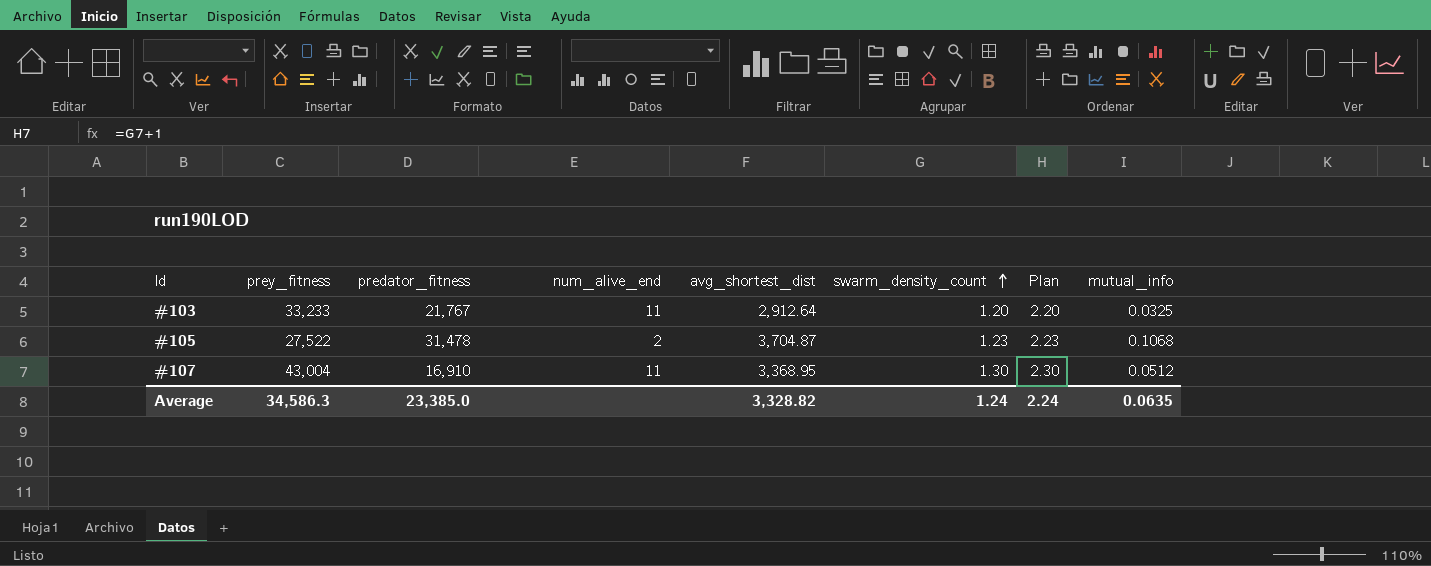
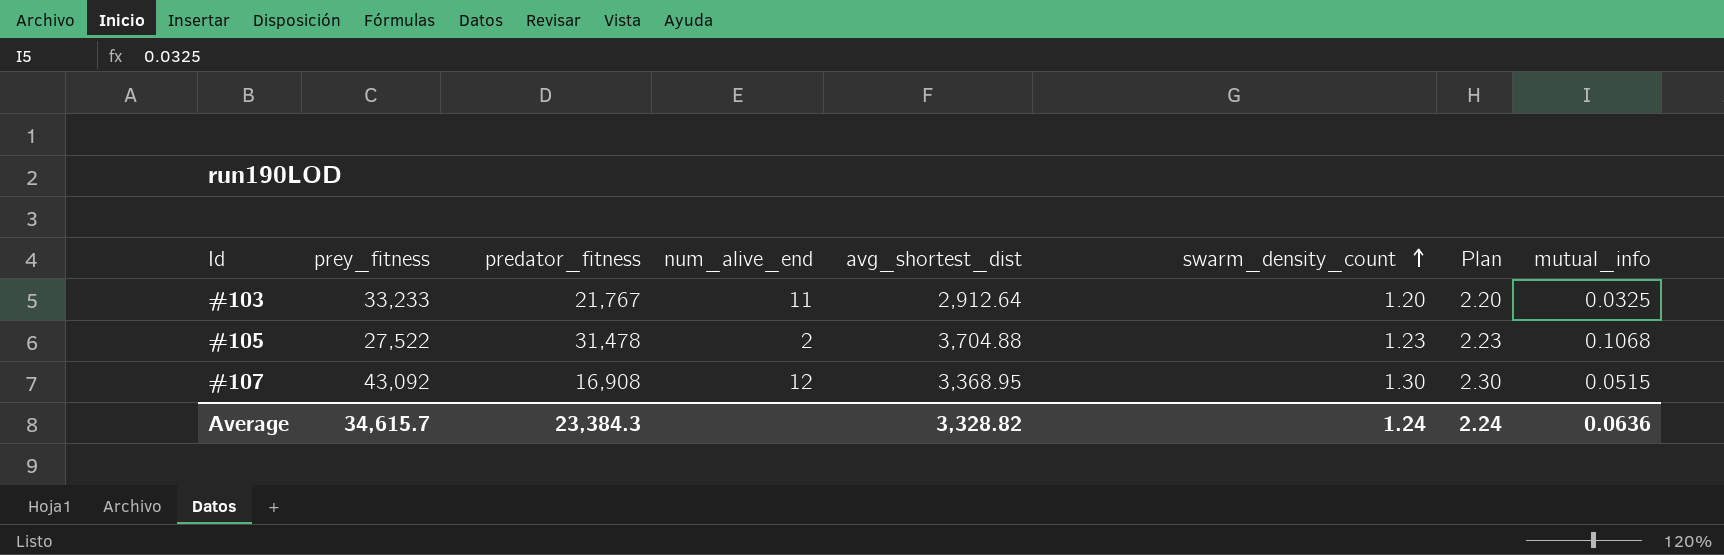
#105 | avg_shortest_dist: 3,704.87 -> 3,704.88
#107 | prey_fitness: 43,004 -> 43,092
#107 | predator_fitness: 16,910 -> 16,908
#107 | num_alive_end: 11 -> 12
#107 | mutual_info: 0.0512 -> 0.0515
Average | prey_fitness: 34,586.3 -> 34,615.7
Average | predator_fitness: 23,385.0 -> 23,384.3
Average | mutual_info: 0.0635 -> 0.0636

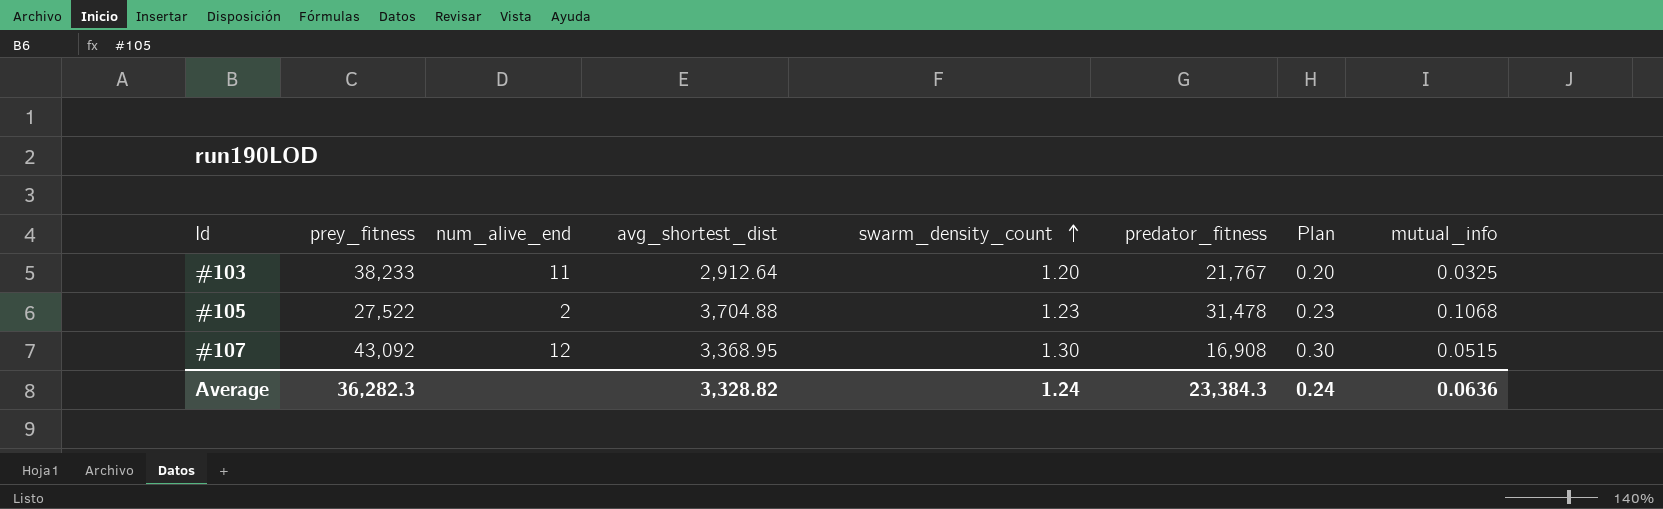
column predator_fitness | position: 3 -> 6
column Plan | formula: [swarm_density_count] + 1 -> [swarm_density_count] - 1
#103 | prey_fitness: 33,233 -> 38,233
Average | prey_fitness: 34,615.7 -> 36,282.3
Average | Plan: 2.24 -> 0.24

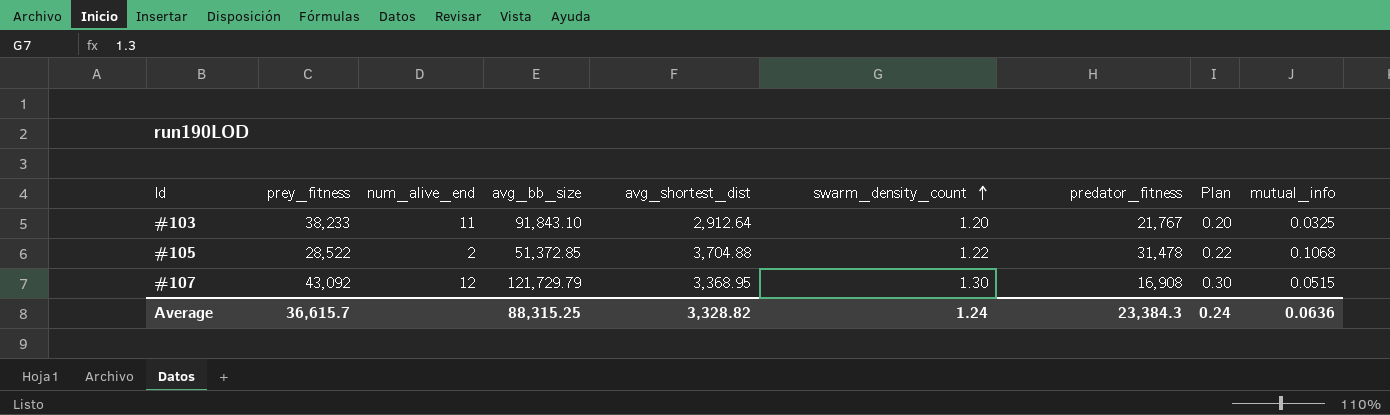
column avg_bb_size | position: none -> 4
#105 | prey_fitness: 27,522 -> 28,522
#105 | swarm_density_count: 1.23 -> 1.22
#105 | Plan: 0.23 -> 0.22
Average | prey_fitness: 36,282.3 -> 36,615.7

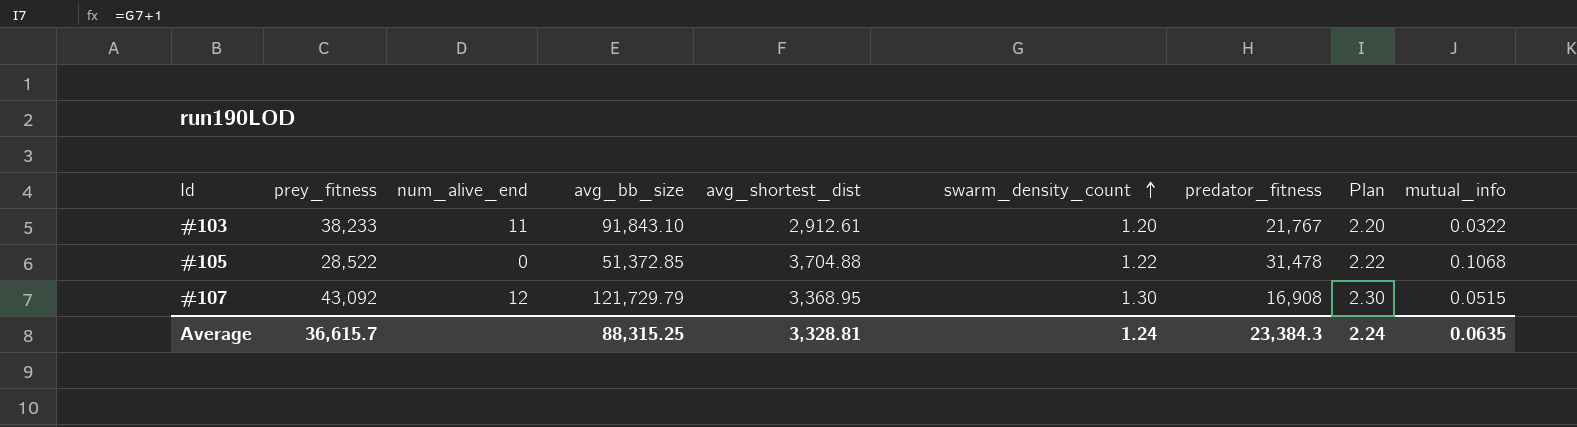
column Plan | formula: [swarm_density_count] - 1 -> [swarm_density_count] + 1
#103 | avg_shortest_dist: 2,912.64 -> 2,912.61
#103 | mutual_info: 0.0325 -> 0.0322
#105 | num_alive_end: 2 -> 0
Average | avg_shortest_dist: 3,328.82 -> 3,328.81
Average | Plan: 0.24 -> 2.24
Average | mutual_info: 0.0636 -> 0.0635

